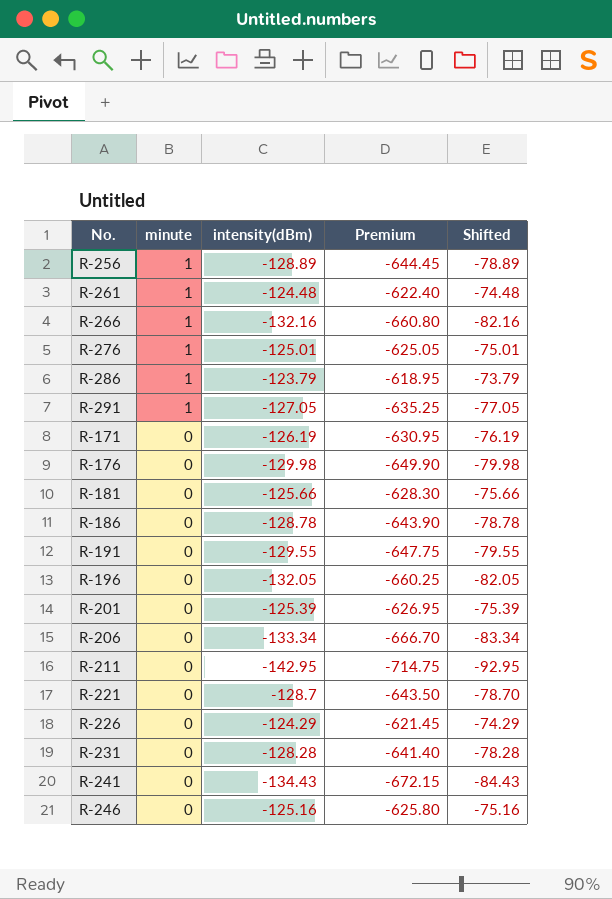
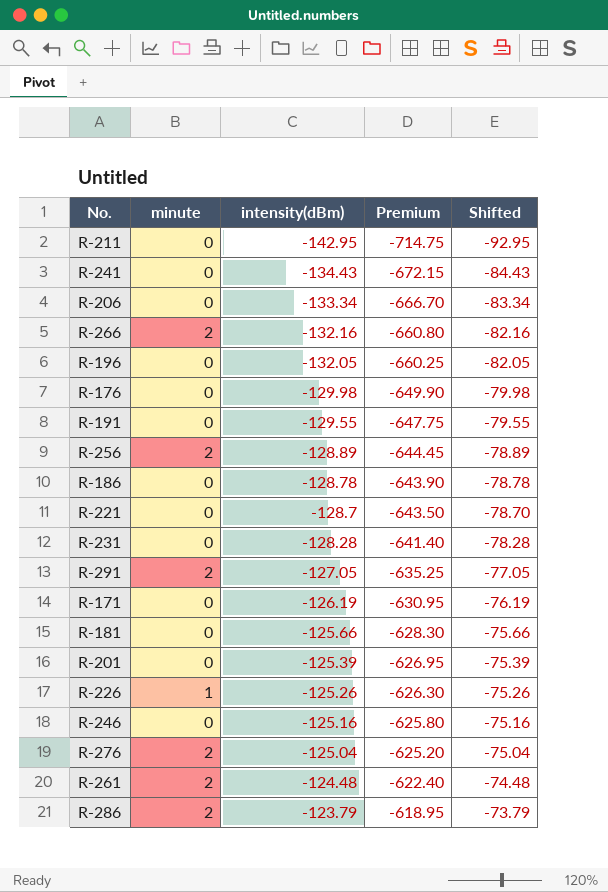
row order: minute descending -> intensity(dBm) ascending
R-266 | minute: 1 -> 2
R-256 | minute: 1 -> 2
R-291 | minute: 1 -> 2
R-226 | minute: 0 -> 1
R-226 | intensity(dBm): -124.29 -> -125.26
R-226 | Premium: -621.45 -> -626.30
R-226 | Shifted: -74.29 -> -75.26
R-276 | minute: 1 -> 2
R-276 | intensity(dBm): -125.01 -> -125.04
R-276 | Premium: -625.05 -> -625.20
R-276 | Shifted: -75.01 -> -75.04
R-261 | minute: 1 -> 2
R-286 | minute: 1 -> 2

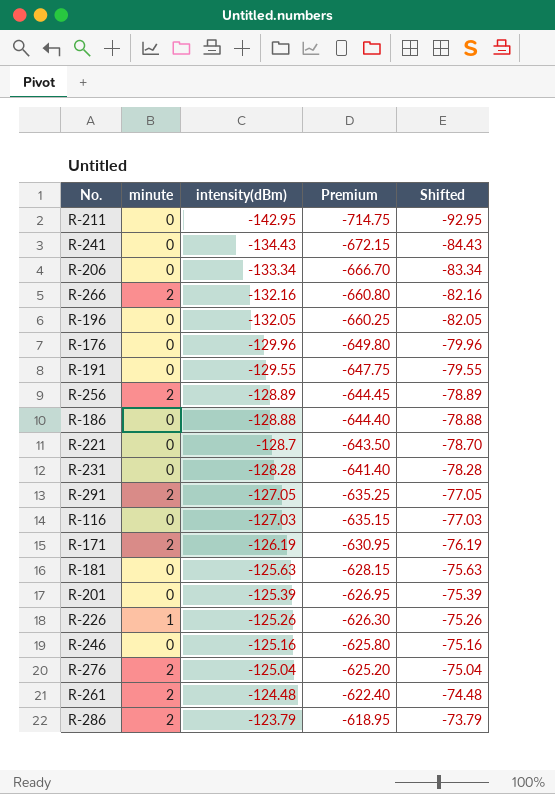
R-176 | intensity(dBm): -129.98 -> -129.96
R-176 | Premium: -649.90 -> -649.80
R-176 | Shifted: -79.98 -> -79.96
R-186 | intensity(dBm): -128.78 -> -128.88
R-186 | Premium: -643.90 -> -644.40
R-186 | Shifted: -78.78 -> -78.88
row R-116: none -> 0 | -127.03 | -635.15 | -77.03
R-171 | minute: 0 -> 2
R-181 | intensity(dBm): -125.66 -> -125.63
R-181 | Premium: -628.30 -> -628.15
R-181 | Shifted: -75.66 -> -75.63

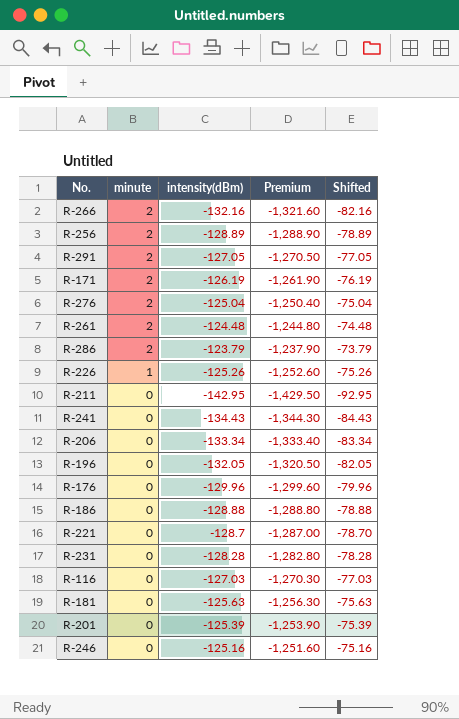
row order: intensity(dBm) ascending -> minute descending
column Premium | formula: [intensity(dBm)] * 5 -> [intensity(dBm)] * 10
row R-191: 0 | -129.55 | -647.75 | -79.55 -> none

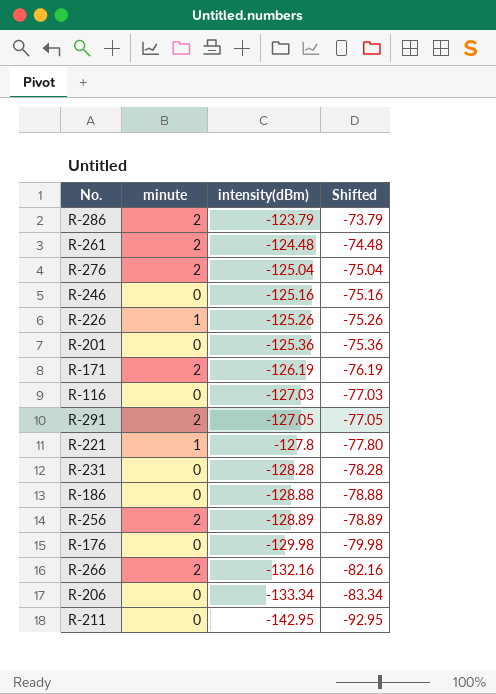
row order: minute descending -> intensity(dBm) descending
column Premium | formula: [intensity(dBm)] * 10 -> none
row R-241: 0 | -134.43 | -1,344.30 | -84.43 -> none
row R-196: 0 | -132.05 | -1,320.50 | -82.05 -> none
row R-181: 0 | -125.63 | -1,256.30 | -75.63 -> none
R-201 | intensity(dBm): -125.39 -> -125.36
R-201 | Shifted: -75.39 -> -75.36
R-221 | minute: 0 -> 1
R-221 | intensity(dBm): -128.7 -> -127.8
R-221 | Shifted: -78.70 -> -77.80
R-176 | intensity(dBm): -129.96 -> -129.98
R-176 | Shifted: -79.96 -> -79.98

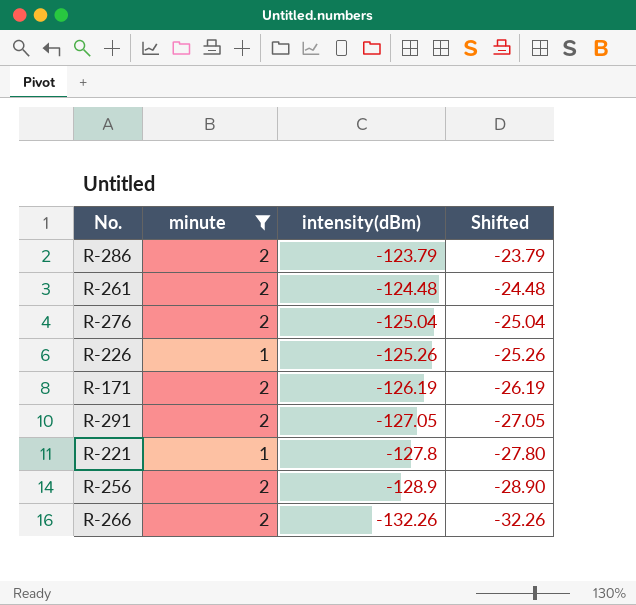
filter: none -> minute != 0
column Shifted | formula: [intensity(dBm)] + 50 -> [intensity(dBm)] + 100
R-256 | intensity(dBm): -128.89 -> -128.9
R-266 | intensity(dBm): -132.16 -> -132.26

